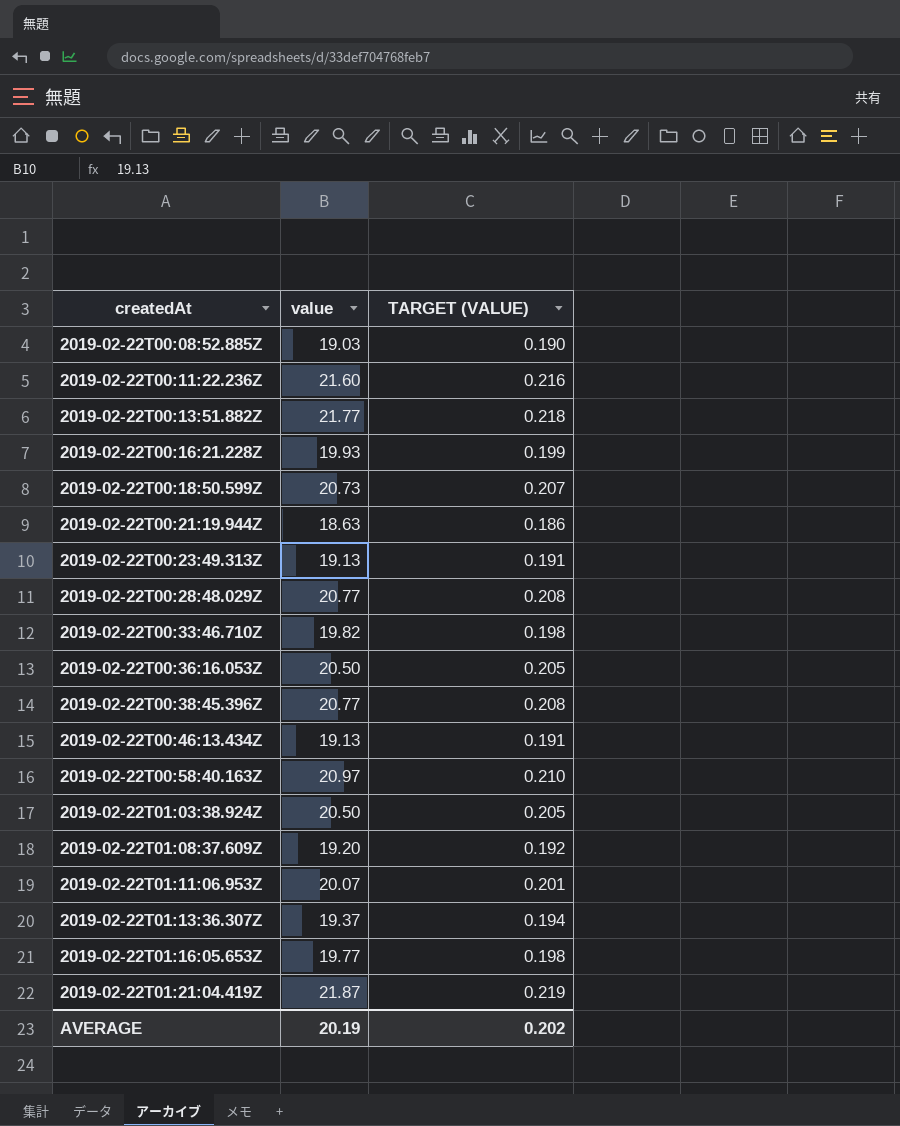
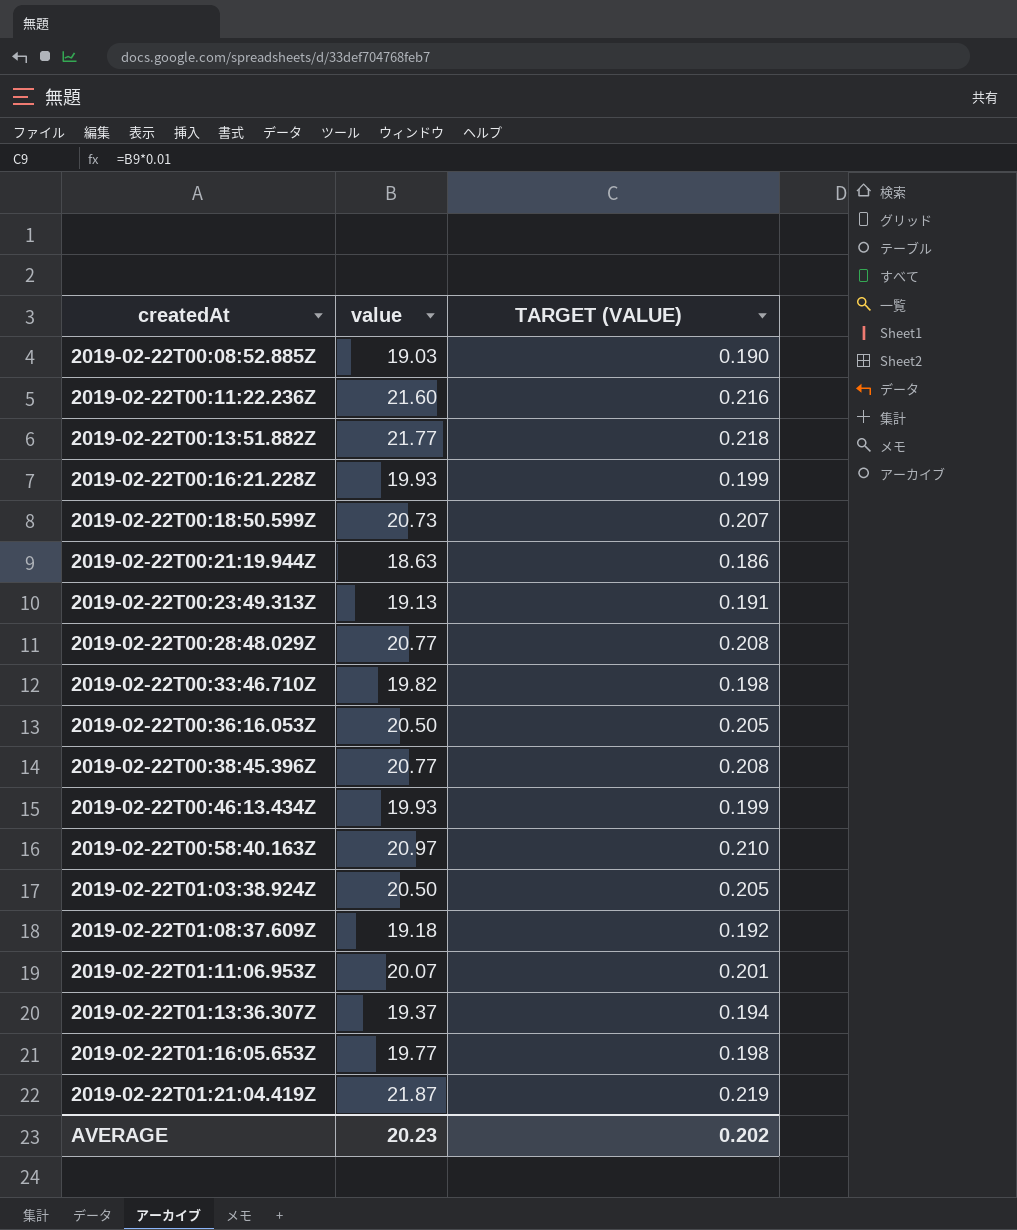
2019-02-22T00:46:13.434Z | value: 19.13 -> 19.93
2019-02-22T00:46:13.434Z | TARGET (VALUE): 0.191 -> 0.199
2019-02-22T01:08:37.609Z | value: 19.20 -> 19.18
AVERAGE | value: 20.19 -> 20.23

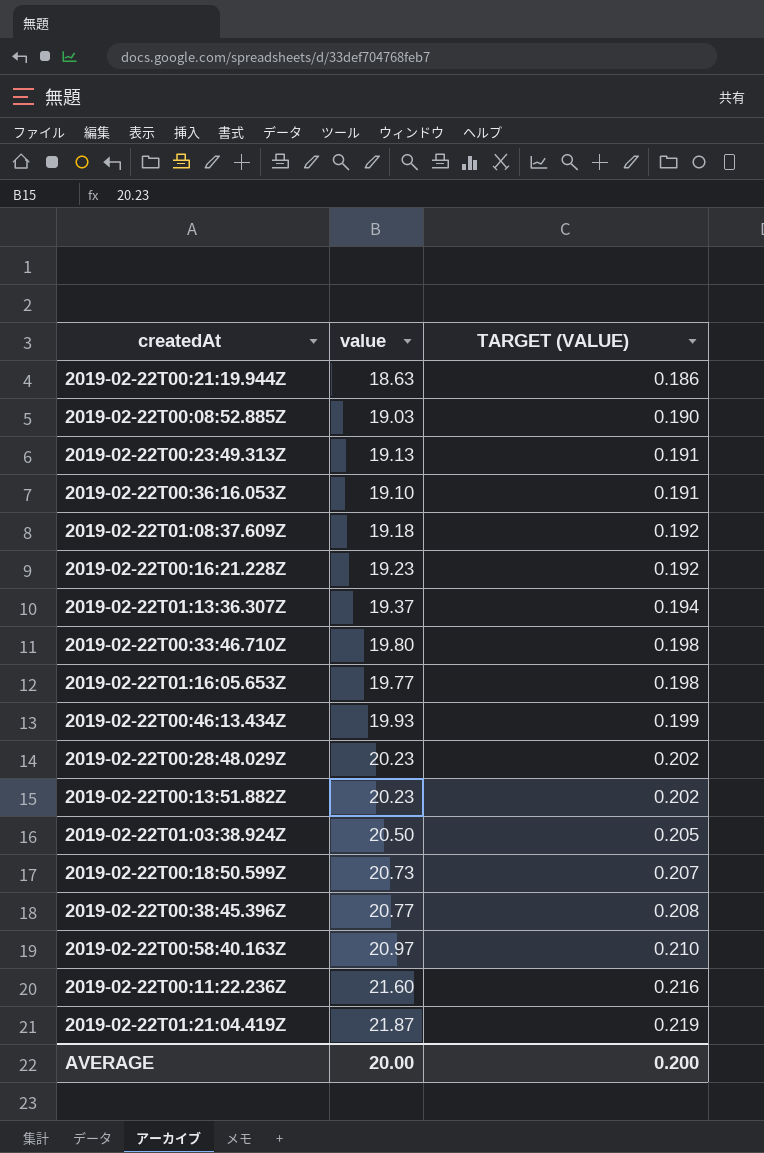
row order: createdAt ascending -> TARGET (VALUE) ascending
row 2019-02-22T01:11:06.953Z: 20.07 | 0.201 -> none
2019-02-22T00:36:16.053Z | value: 20.50 -> 19.10
2019-02-22T00:36:16.053Z | TARGET (VALUE): 0.205 -> 0.191
2019-02-22T00:16:21.228Z | value: 19.93 -> 19.23
2019-02-22T00:16:21.228Z | TARGET (VALUE): 0.199 -> 0.192
2019-02-22T00:33:46.710Z | value: 19.82 -> 19.80
2019-02-22T00:28:48.029Z | value: 20.77 -> 20.23
2019-02-22T00:28:48.029Z | TARGET (VALUE): 0.208 -> 0.202
2019-02-22T00:13:51.882Z | value: 21.77 -> 20.23
2019-02-22T00:13:51.882Z | TARGET (VALUE): 0.218 -> 0.202
AVERAGE | value: 20.23 -> 20.00
AVERAGE | TARGET (VALUE): 0.202 -> 0.200

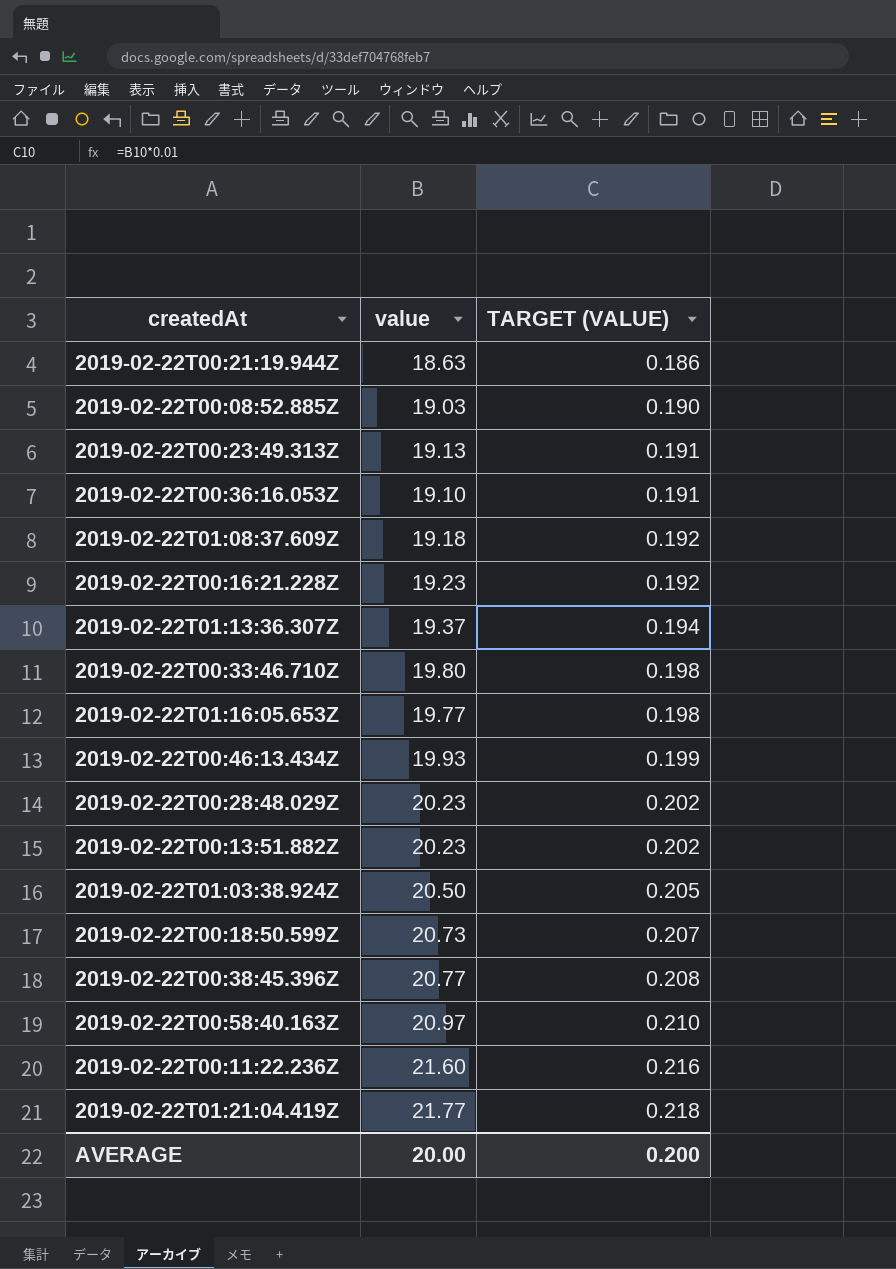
2019-02-22T01:21:04.419Z | value: 21.87 -> 21.77
2019-02-22T01:21:04.419Z | TARGET (VALUE): 0.219 -> 0.218

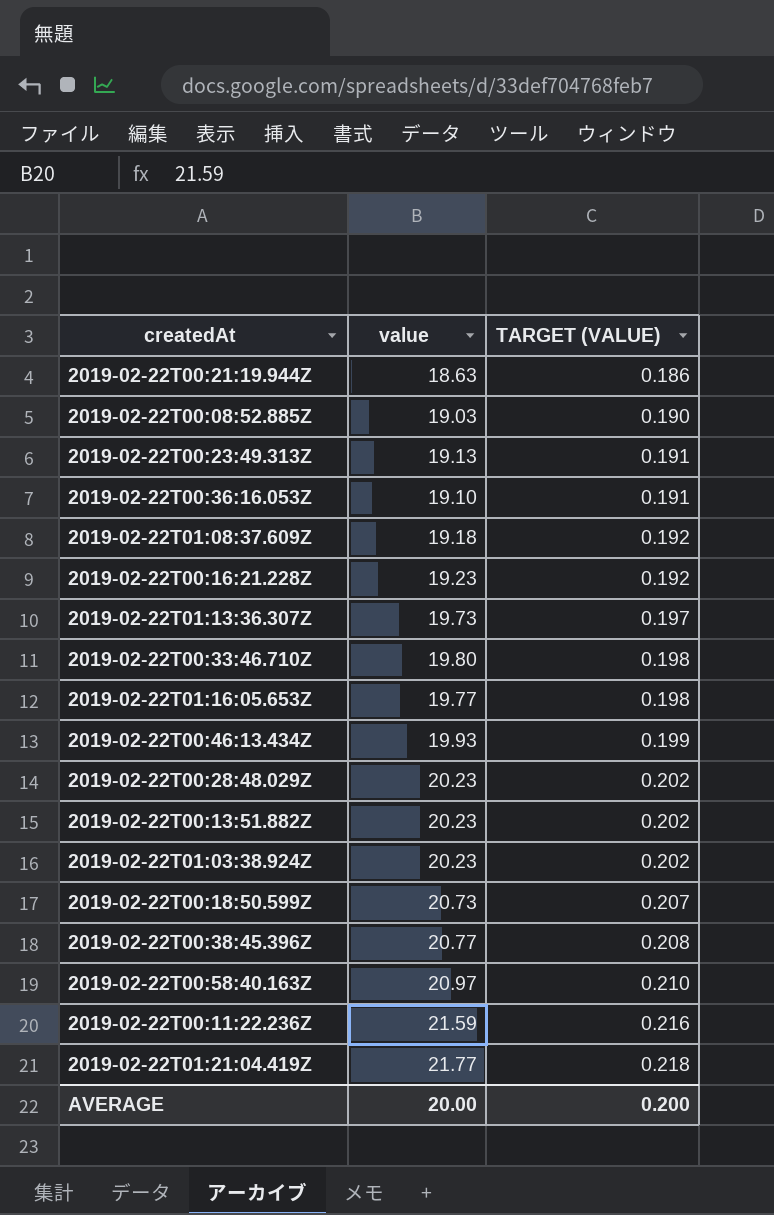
2019-02-22T01:13:36.307Z | value: 19.37 -> 19.73
2019-02-22T01:13:36.307Z | TARGET (VALUE): 0.194 -> 0.197
2019-02-22T01:03:38.924Z | value: 20.50 -> 20.23
2019-02-22T01:03:38.924Z | TARGET (VALUE): 0.205 -> 0.202
2019-02-22T00:11:22.236Z | value: 21.60 -> 21.59

